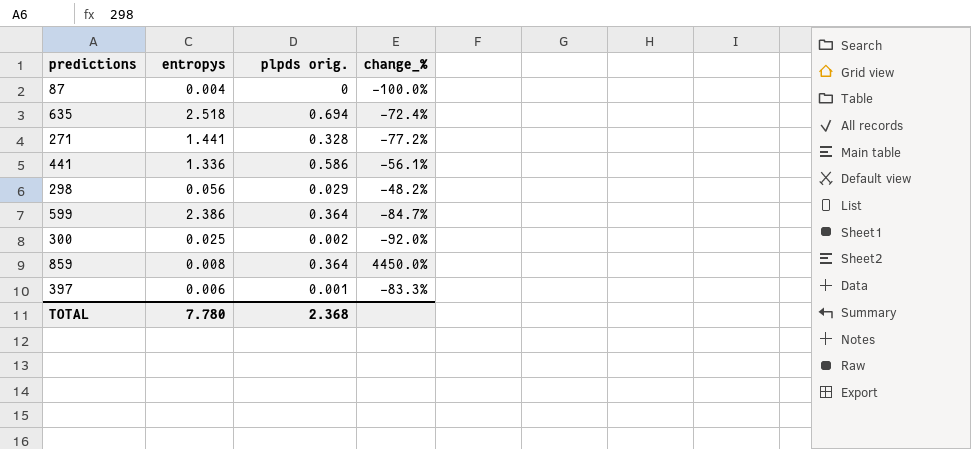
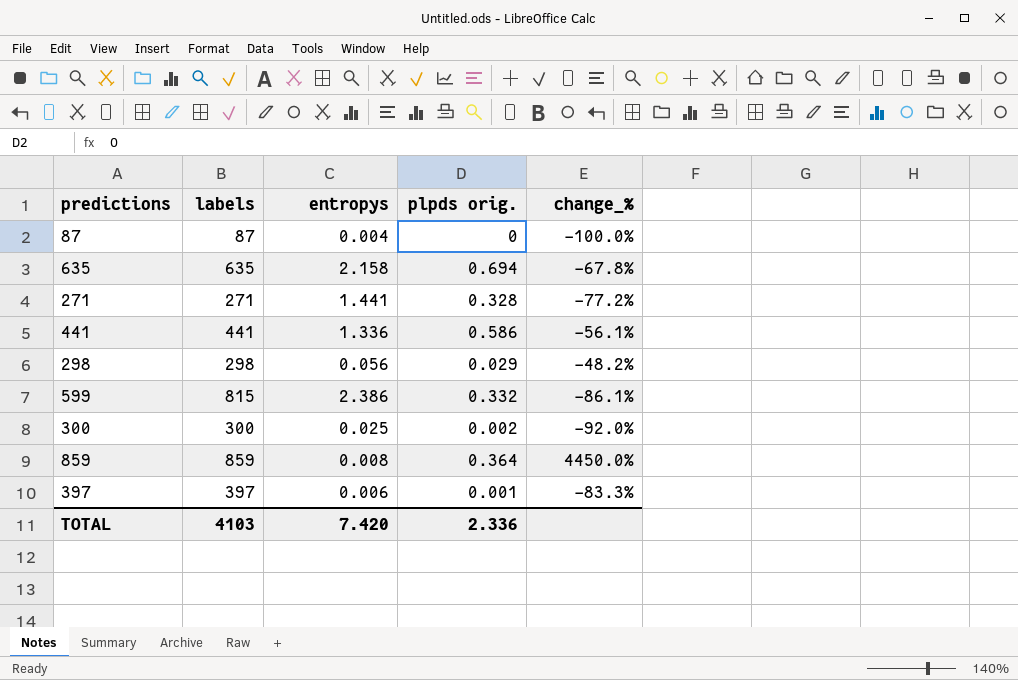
column labels | position: none -> 2
635 | entropys: 2.518 -> 2.158
635 | change_%: -72.4% -> -67.8%
599 | plpds orig.: 0.364 -> 0.332
599 | change_%: -84.7% -> -86.1%
TOTAL | entropys: 7.780 -> 7.420
TOTAL | plpds orig.: 2.368 -> 2.336

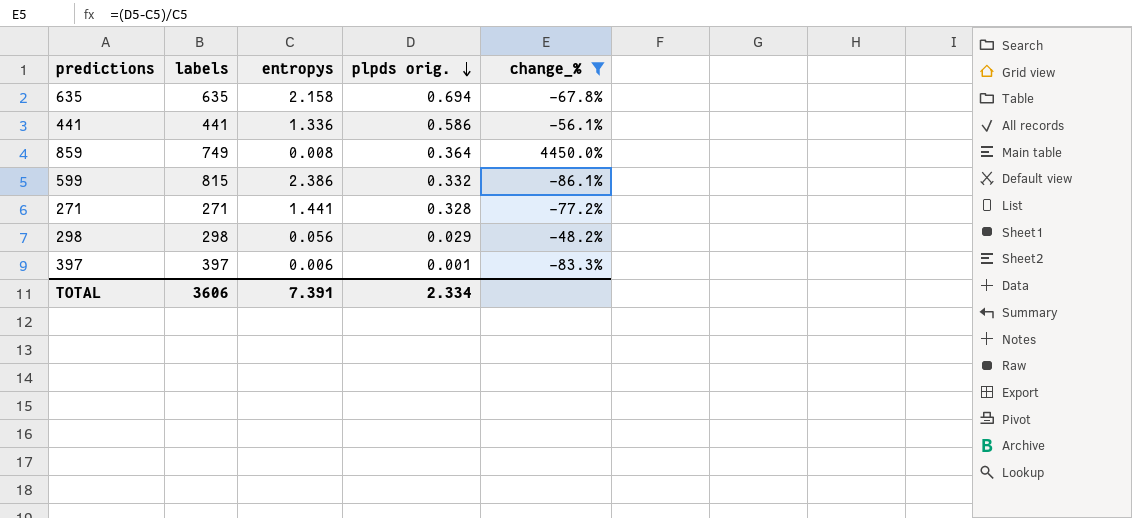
filter: none -> change_% >= -86.1%
row order: none -> plpds orig. descending
859 | labels: 859 -> 749
TOTAL | labels: 4103 -> 3606
TOTAL | entropys: 7.420 -> 7.391
TOTAL | plpds orig.: 2.336 -> 2.334

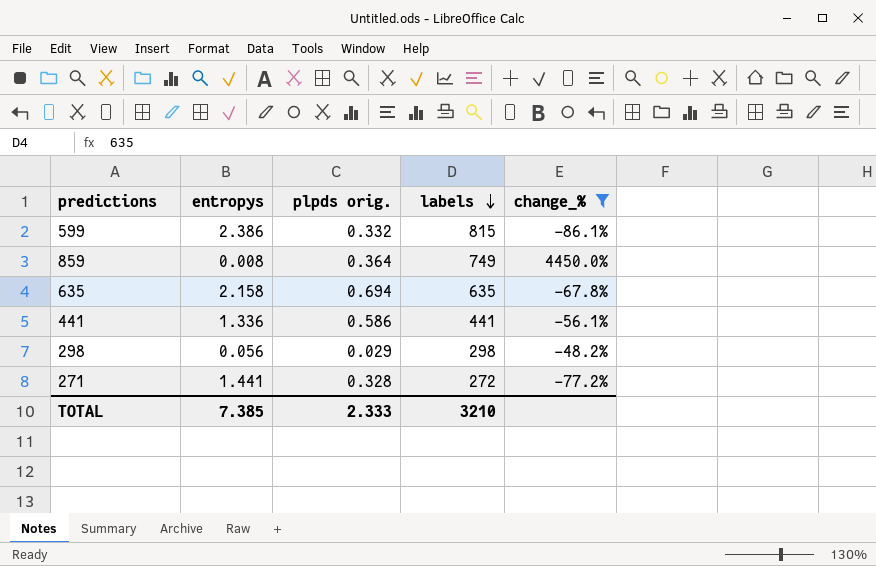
row order: plpds orig. descending -> labels descending
column labels | position: 2 -> 4
row 397: 397 | 0.006 | 0.001 | -83.3% -> none
271 | labels: 271 -> 272
TOTAL | entropys: 7.391 -> 7.385
TOTAL | plpds orig.: 2.334 -> 2.333
TOTAL | labels: 3606 -> 3210

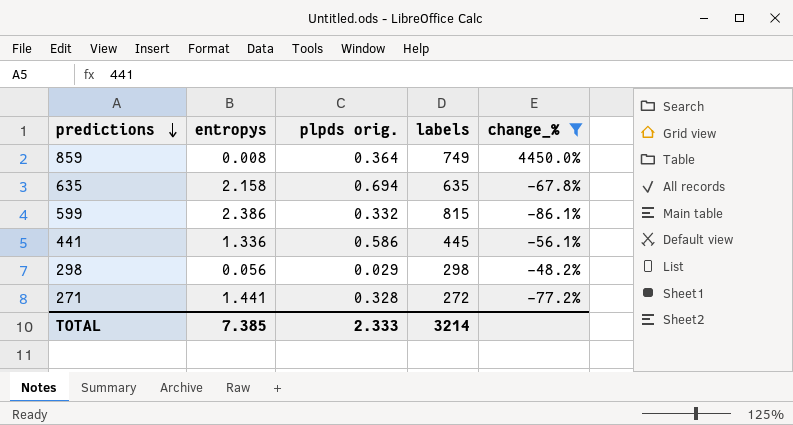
row order: labels descending -> predictions descending
441 | labels: 441 -> 445
TOTAL | labels: 3210 -> 3214

